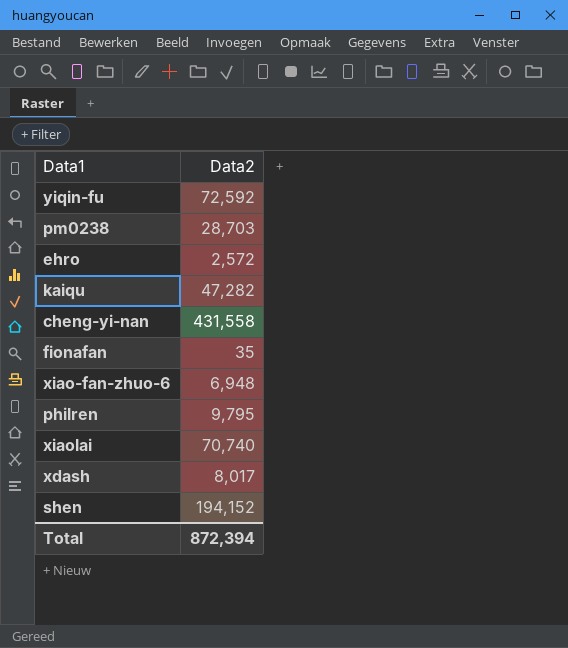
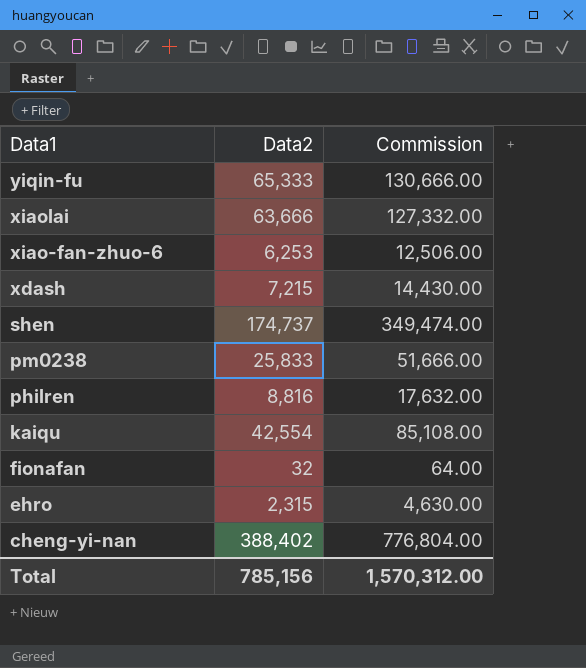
row order: none -> Data1 descending
column Commission | formula: none -> [Data2] * 2
yiqin-fu | Data2: 72,592 -> 65,333
xiaolai | Data2: 70,740 -> 63,666
xiao-fan-zhuo-6 | Data2: 6,948 -> 6,253
xdash | Data2: 8,017 -> 7,215
shen | Data2: 194,152 -> 174,737
pm0238 | Data2: 28,703 -> 25,833
philren | Data2: 9,795 -> 8,816
kaiqu | Data2: 47,282 -> 42,554
fionafan | Data2: 35 -> 32
ehro | Data2: 2,572 -> 2,315
cheng-yi-nan | Data2: 431,558 -> 388,402
Total | Data2: 872,394 -> 785,156

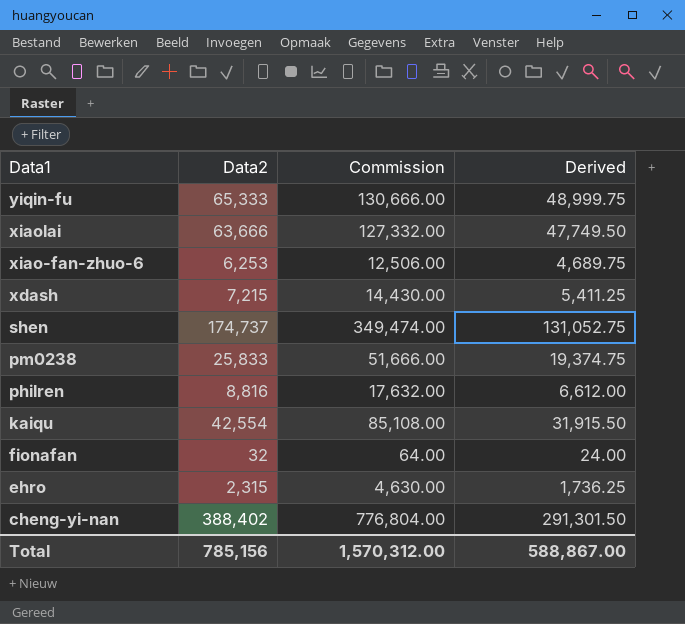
column Derived | formula: none -> [Data2] * 0.75

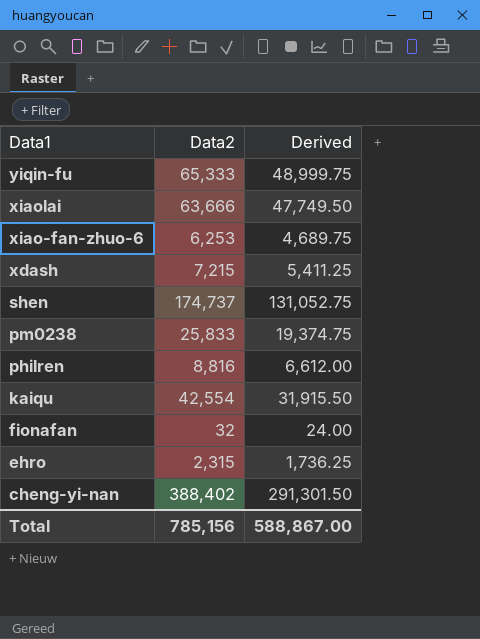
column Commission | formula: [Data2] * 2 -> none

